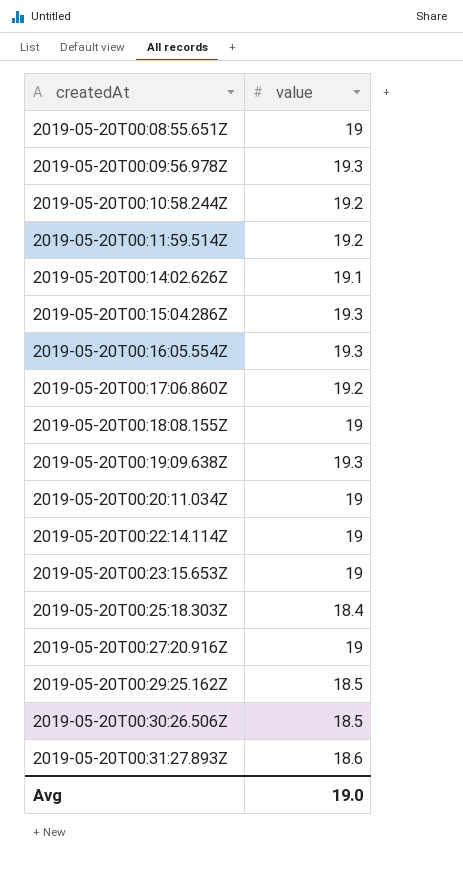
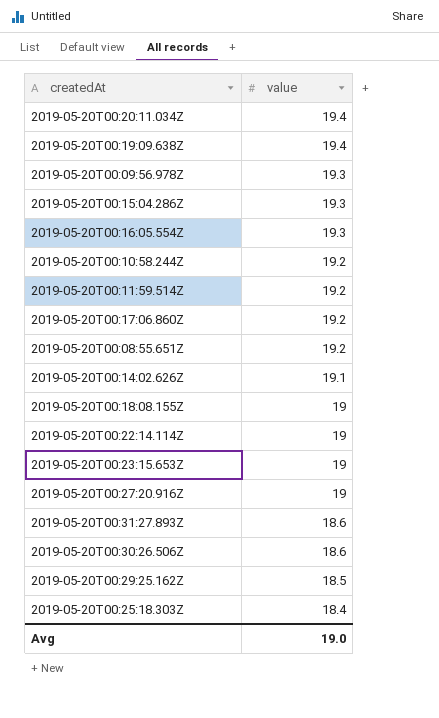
row order: createdAt ascending -> value descending
2019-05-20T00:20:11.034Z | value: 19 -> 19.4
2019-05-20T00:19:09.638Z | value: 19.3 -> 19.4
2019-05-20T00:08:55.651Z | value: 19 -> 19.2
2019-05-20T00:30:26.506Z | value: 18.5 -> 18.6

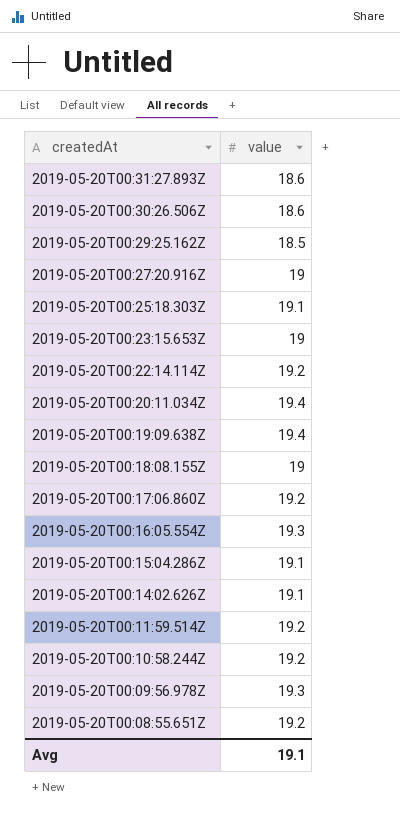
row order: value descending -> createdAt descending
2019-05-20T00:25:18.303Z | value: 18.4 -> 19.1
2019-05-20T00:22:14.114Z | value: 19 -> 19.2
2019-05-20T00:15:04.286Z | value: 19.3 -> 19.1
Avg | value: 19.0 -> 19.1

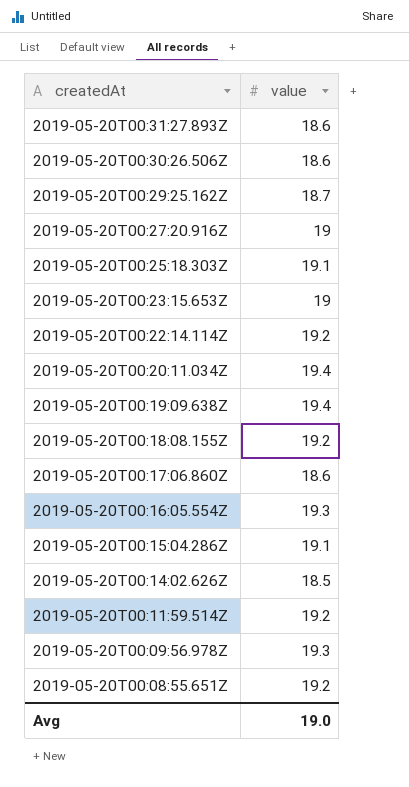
row 2019-05-20T00:10:58.244Z: 19.2 -> none
2019-05-20T00:29:25.162Z | value: 18.5 -> 18.7
2019-05-20T00:18:08.155Z | value: 19 -> 19.2
2019-05-20T00:17:06.860Z | value: 19.2 -> 18.6
2019-05-20T00:14:02.626Z | value: 19.1 -> 18.5
Avg | value: 19.1 -> 19.0

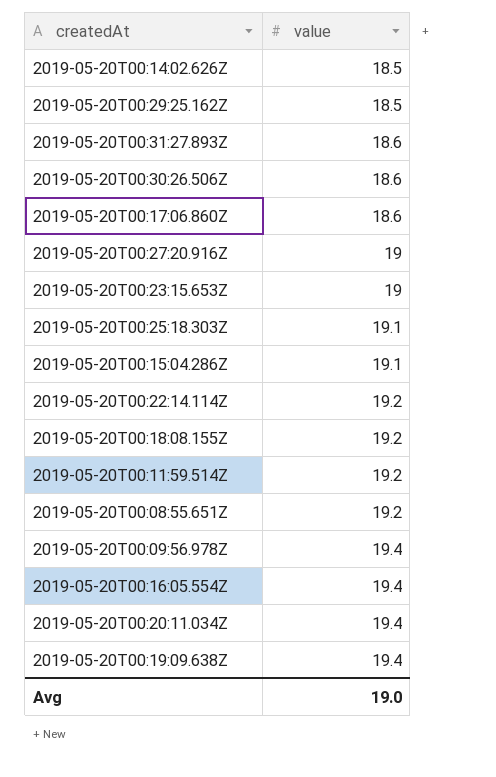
row order: createdAt descending -> value ascending
2019-05-20T00:29:25.162Z | value: 18.7 -> 18.5
2019-05-20T00:09:56.978Z | value: 19.3 -> 19.4
2019-05-20T00:16:05.554Z | value: 19.3 -> 19.4

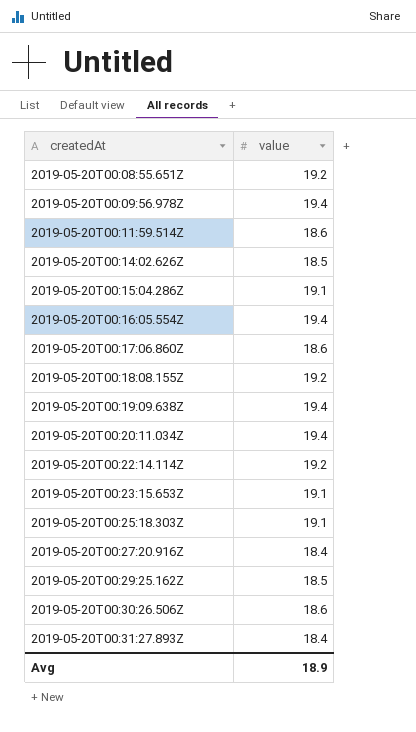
row order: value ascending -> createdAt ascending
2019-05-20T00:11:59.514Z | value: 19.2 -> 18.6
2019-05-20T00:23:15.653Z | value: 19 -> 19.1
2019-05-20T00:27:20.916Z | value: 19 -> 18.4
2019-05-20T00:31:27.893Z | value: 18.6 -> 18.4
Avg | value: 19.0 -> 18.9

